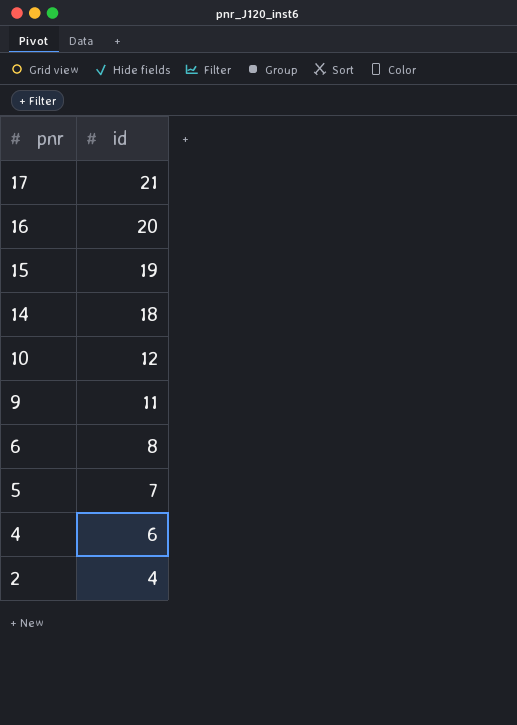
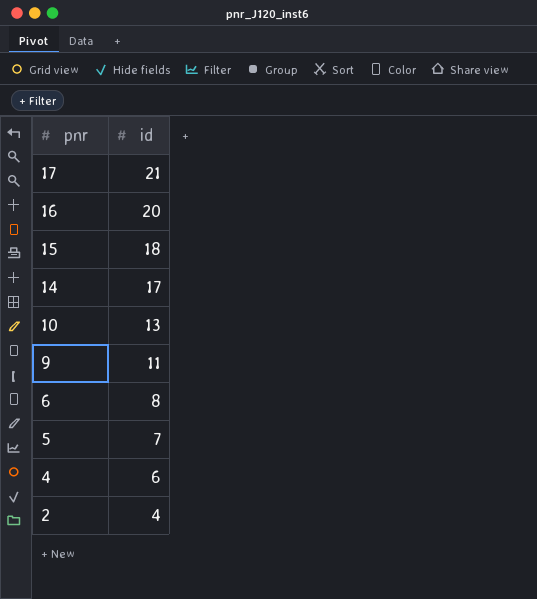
15 | id: 19 -> 18
14 | id: 18 -> 17
10 | id: 12 -> 13

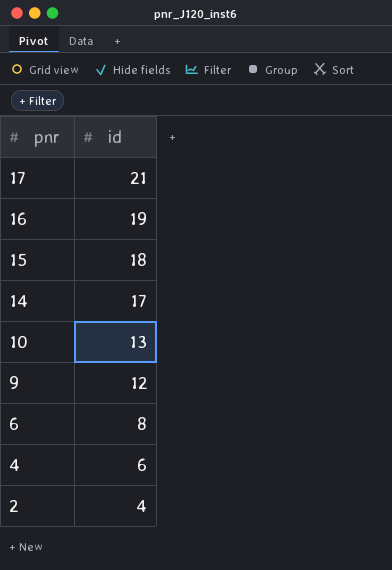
row 5: 7 -> none
16 | id: 20 -> 19
9 | id: 11 -> 12

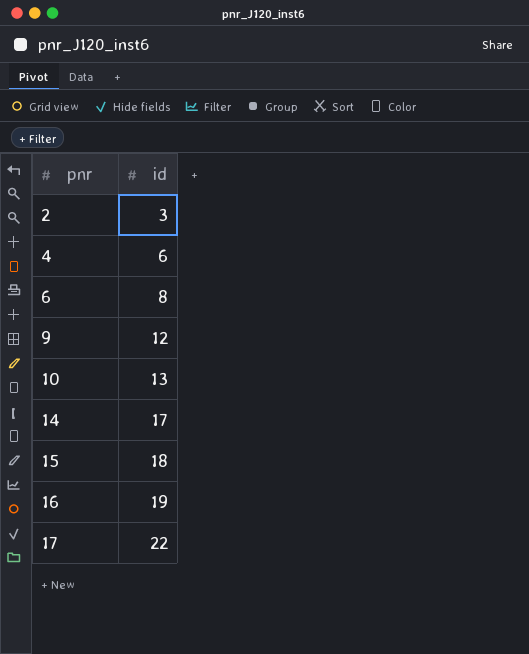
row order: pnr descending -> pnr ascending
2 | id: 4 -> 3
17 | id: 21 -> 22

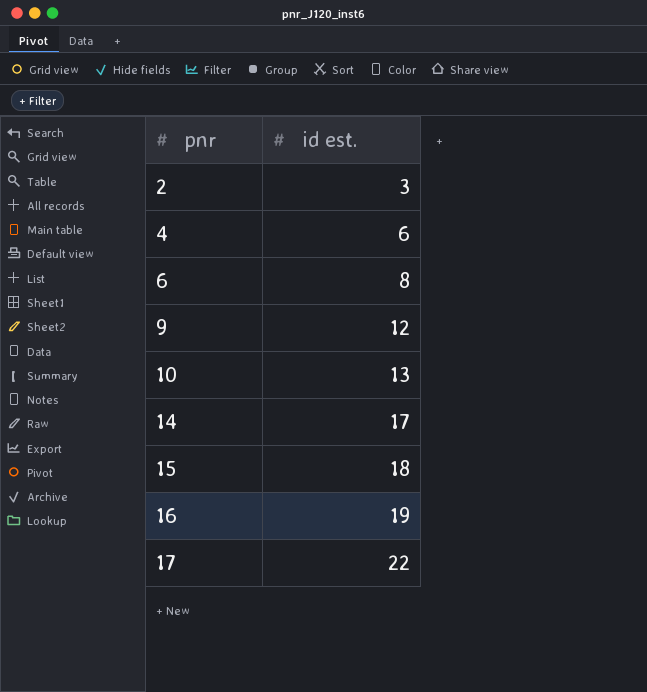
column name: id -> id est.

